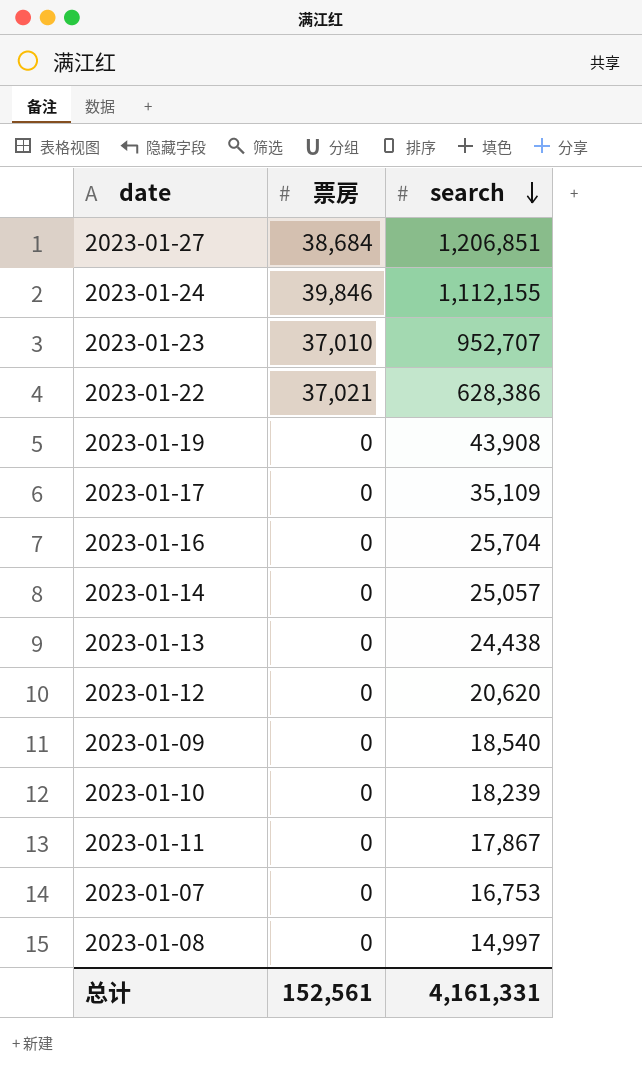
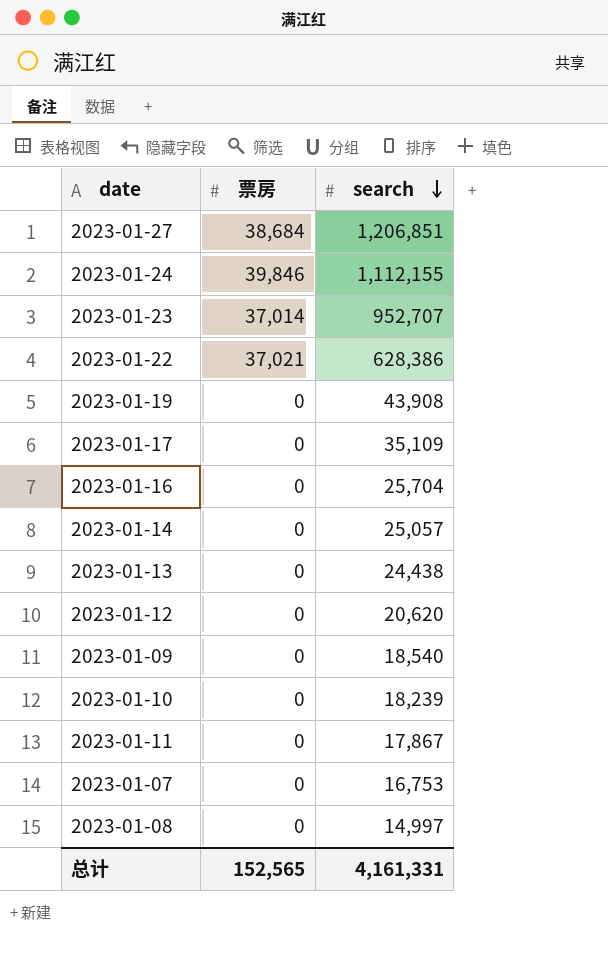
2023-01-23 | 票房: 37,010 -> 37,014
总计 | 票房: 152,561 -> 152,565

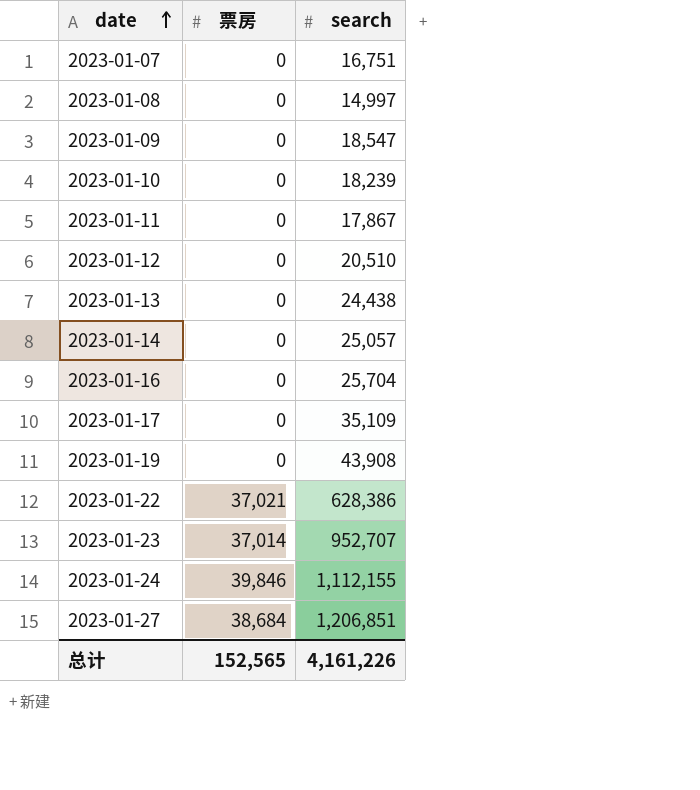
row order: search descending -> date ascending
2023-01-07 | search: 16,753 -> 16,751
2023-01-09 | search: 18,540 -> 18,547
2023-01-12 | search: 20,620 -> 20,510
总计 | search: 4,161,331 -> 4,161,226

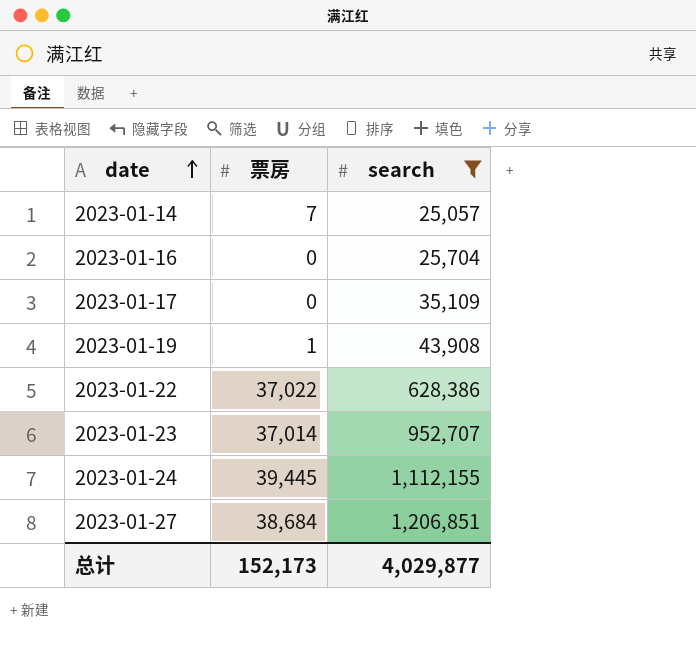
filter: none -> search >= 25,057
2023-01-14 | 票房: 0 -> 7
2023-01-19 | 票房: 0 -> 1
2023-01-22 | 票房: 37,021 -> 37,022
2023-01-24 | 票房: 39,846 -> 39,445
总计 | 票房: 152,565 -> 152,173
总计 | search: 4,161,226 -> 4,029,877

